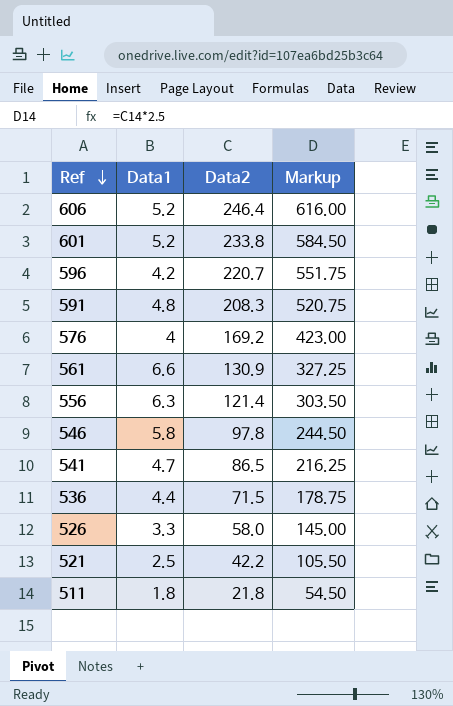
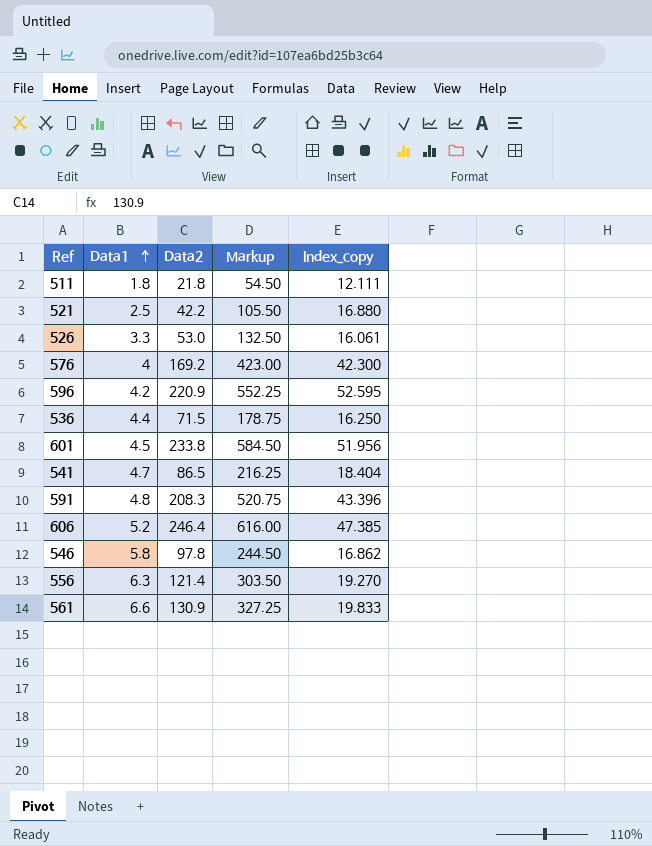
row order: Ref descending -> Data1 ascending
column Index_copy | formula: none -> [Data2] / [Data1]
526 | Data2: 58.0 -> 53.0
526 | Markup: 145.00 -> 132.50
596 | Data2: 220.7 -> 220.9
596 | Markup: 551.75 -> 552.25
601 | Data1: 5.2 -> 4.5

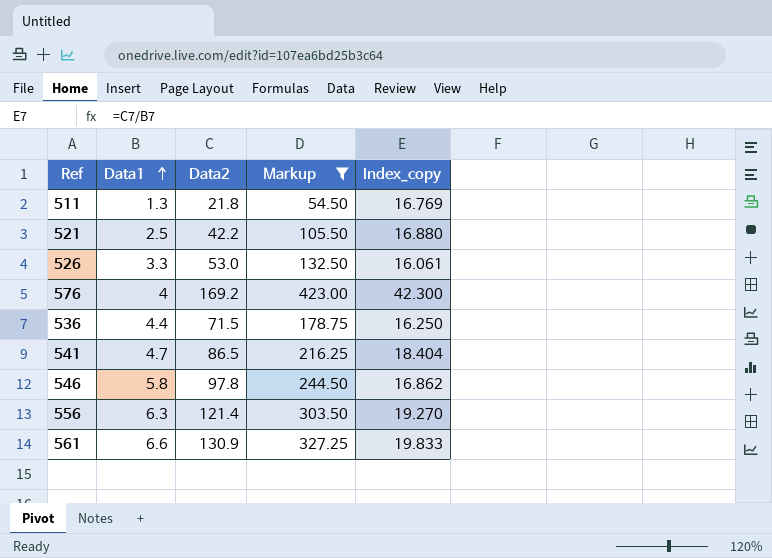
filter: none -> Markup <= 423.00
511 | Data1: 1.8 -> 1.3
511 | Index_copy: 12.111 -> 16.769

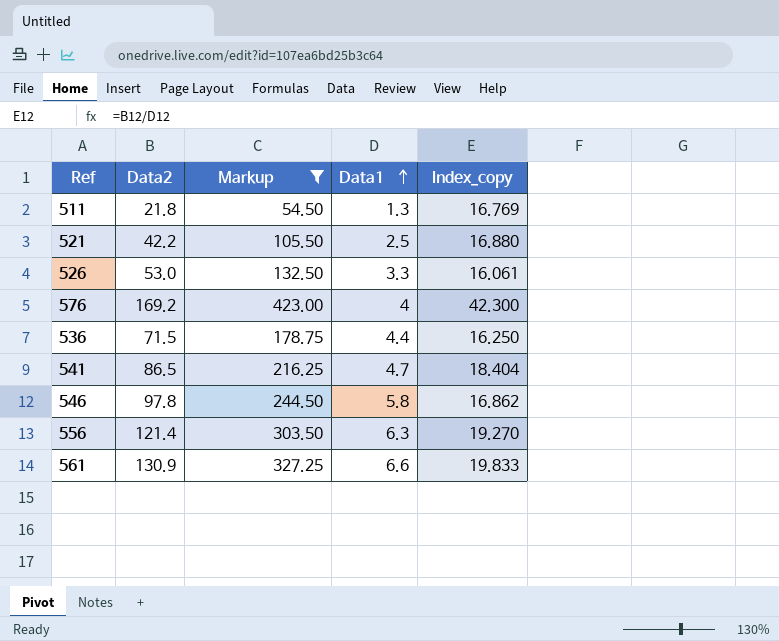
column Data1 | position: 2 -> 4

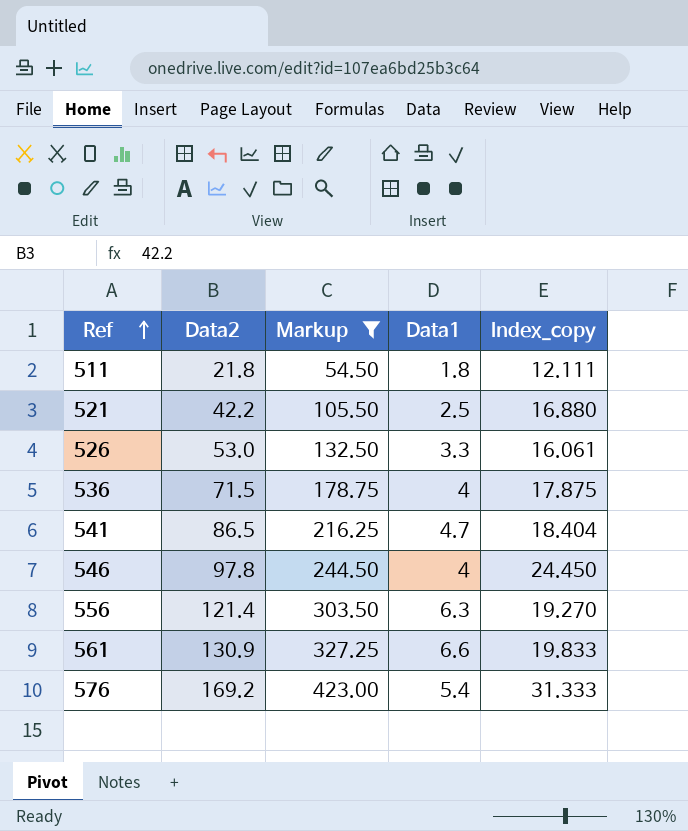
row order: Data1 ascending -> Ref ascending
511 | Data1: 1.3 -> 1.8
511 | Index_copy: 16.769 -> 12.111
536 | Data1: 4.4 -> 4
536 | Index_copy: 16.250 -> 17.875
546 | Data1: 5.8 -> 4
546 | Index_copy: 16.862 -> 24.450
576 | Data1: 4 -> 5.4
576 | Index_copy: 42.300 -> 31.333

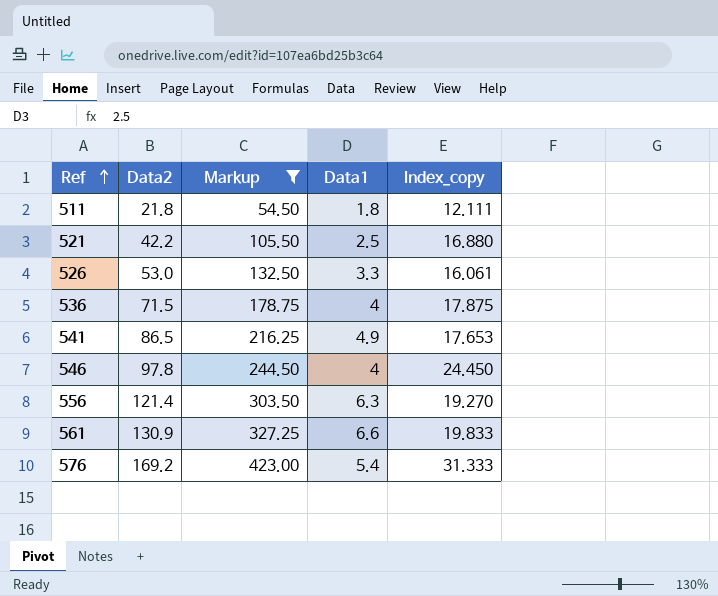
541 | Data1: 4.7 -> 4.9
541 | Index_copy: 18.404 -> 17.653

